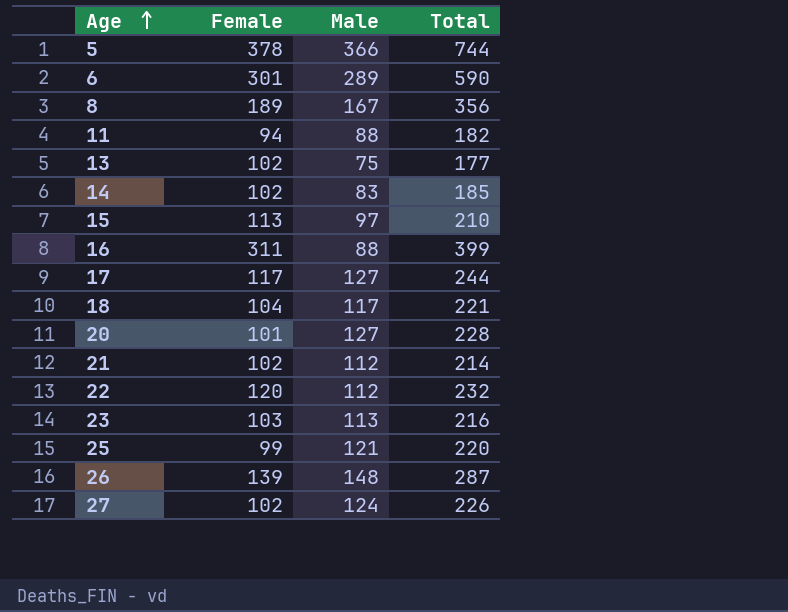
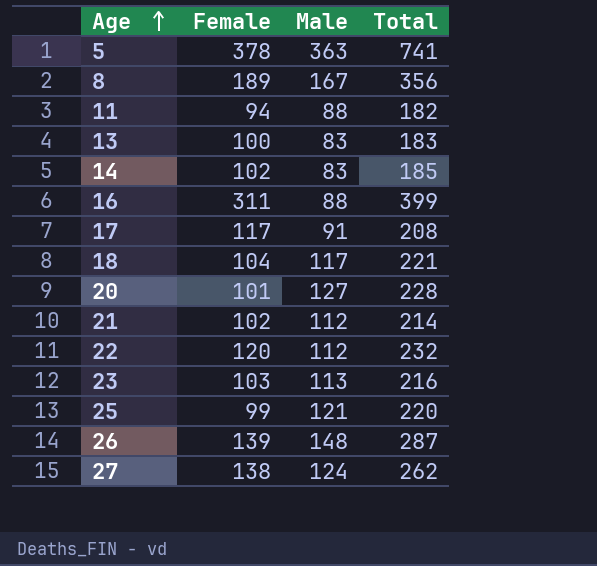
row 6: 301 | 289 | 590 -> none
row 15: 113 | 97 | 210 -> none
5 | Male: 366 -> 363
5 | Total: 744 -> 741
13 | Female: 102 -> 100
13 | Male: 75 -> 83
13 | Total: 177 -> 183
17 | Male: 127 -> 91
17 | Total: 244 -> 208
27 | Female: 102 -> 138
27 | Total: 226 -> 262

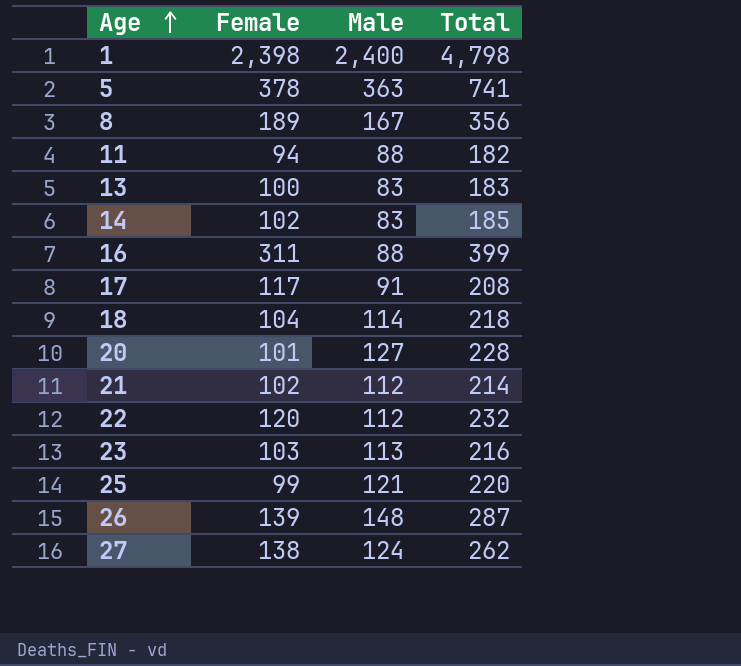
row 1: none -> 2,398 | 2,400 | 4,798
18 | Male: 117 -> 114
18 | Total: 221 -> 218

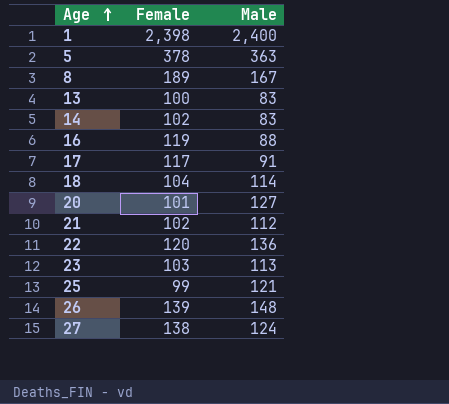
column Total | formula: [Female] + [Male] -> none
row 11: 94 | 88 | 182 -> none
16 | Female: 311 -> 119
22 | Male: 112 -> 136

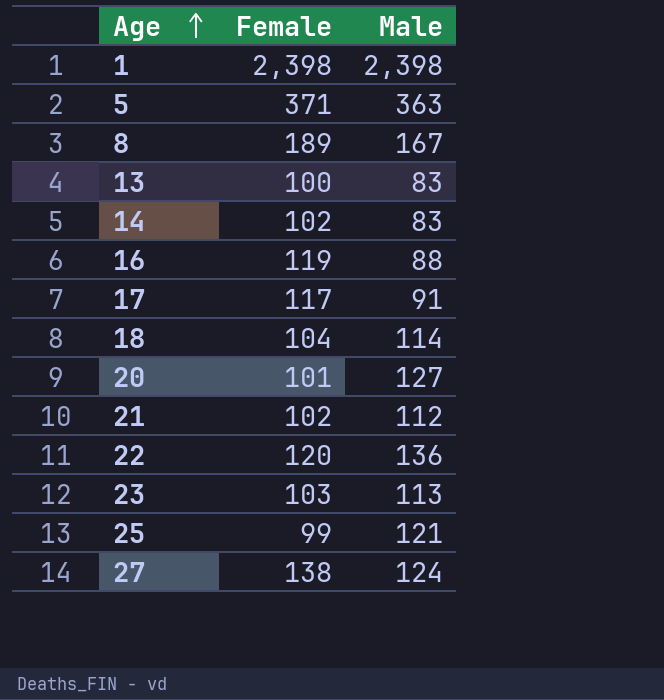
row 26: 139 | 148 -> none
1 | Male: 2,400 -> 2,398
5 | Female: 378 -> 371

